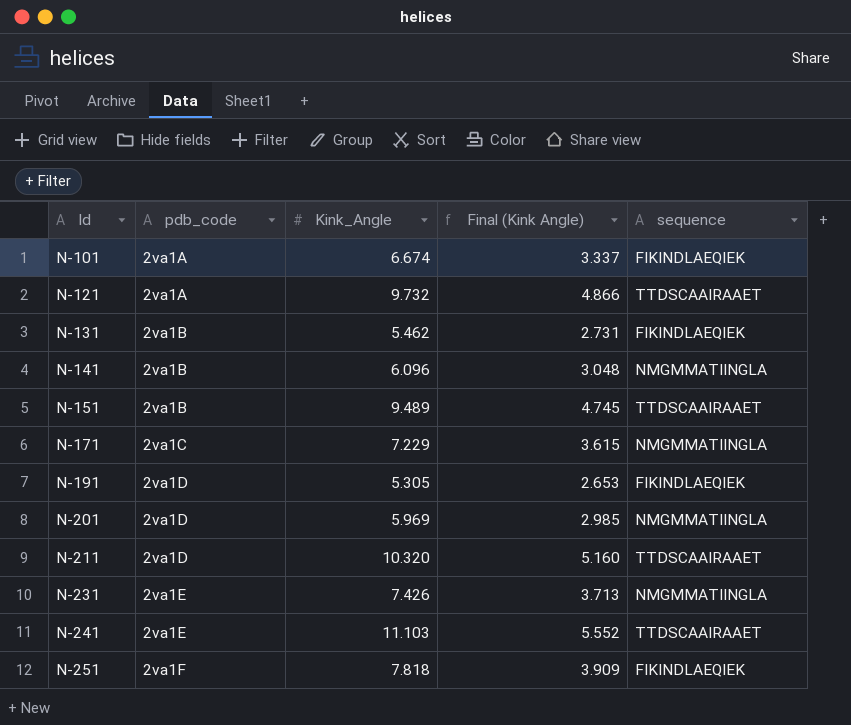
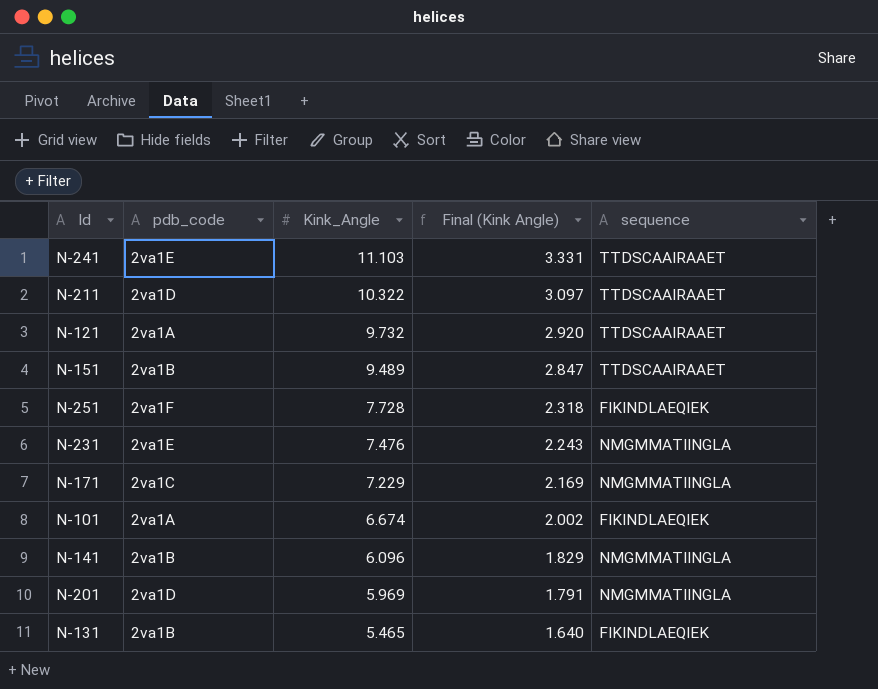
row order: Id ascending -> Kink_Angle descending
column Final (Kink Angle) | formula: [Kink_Angle] * 0.5 -> [Kink_Angle] * 0.3
row N-191: 2va1D | 5.305 | 2.653 | FIKINDLAEQIEK -> none
N-211 | Kink_Angle: 10.320 -> 10.322
N-251 | Kink_Angle: 7.818 -> 7.728
N-231 | Kink_Angle: 7.426 -> 7.476
N-131 | Kink_Angle: 5.462 -> 5.465

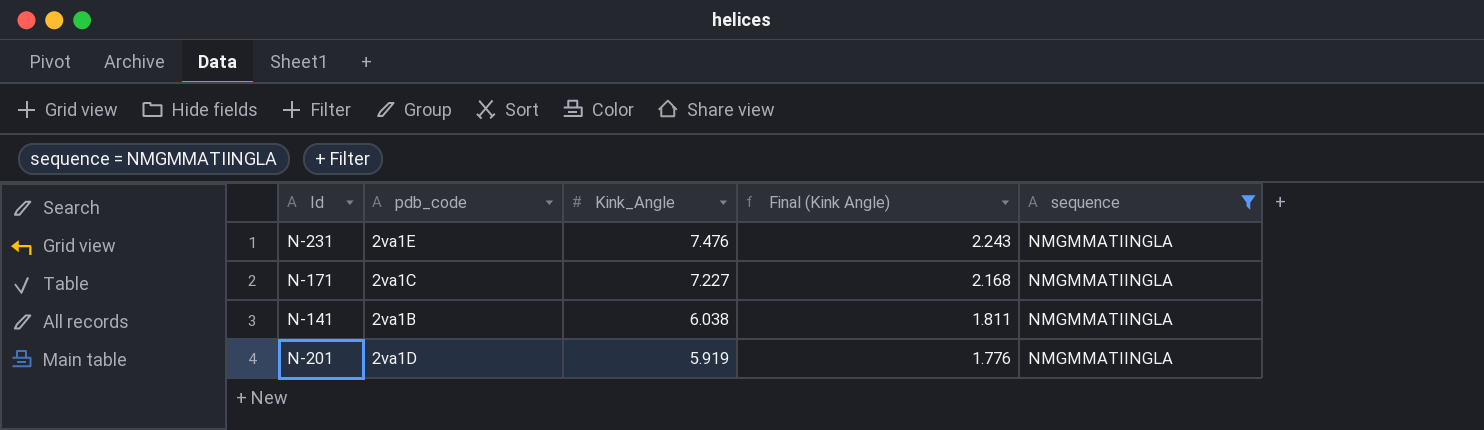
filter: none -> sequence = NMGMMATIINGLA
N-171 | Kink_Angle: 7.229 -> 7.227
N-171 | Final (Kink Angle): 2.169 -> 2.168
N-141 | Kink_Angle: 6.096 -> 6.038
N-141 | Final (Kink Angle): 1.829 -> 1.811
N-201 | Kink_Angle: 5.969 -> 5.919
N-201 | Final (Kink Angle): 1.791 -> 1.776

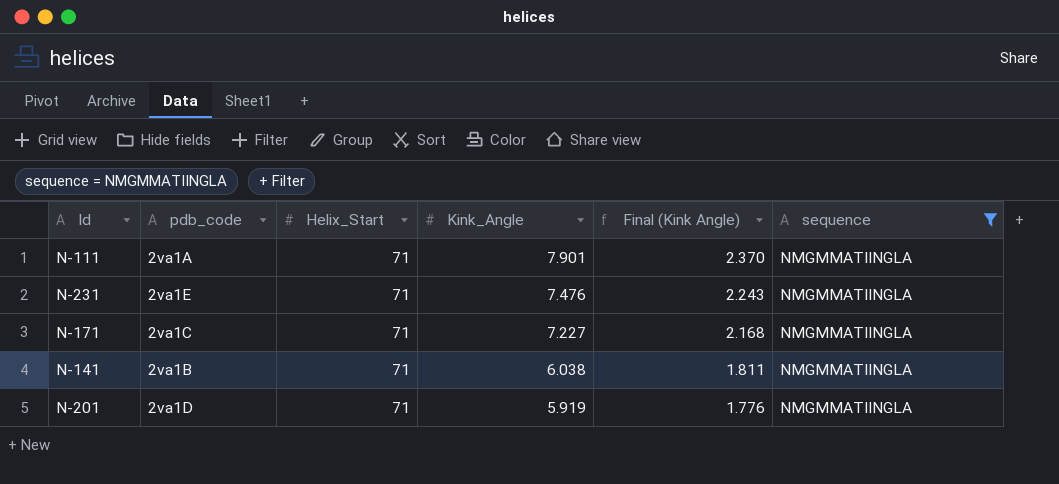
column Helix_Start | position: none -> 3
row N-111: none -> 2va1A | 71 | 7.901 | 2.370 | NMGMMATIINGLA

